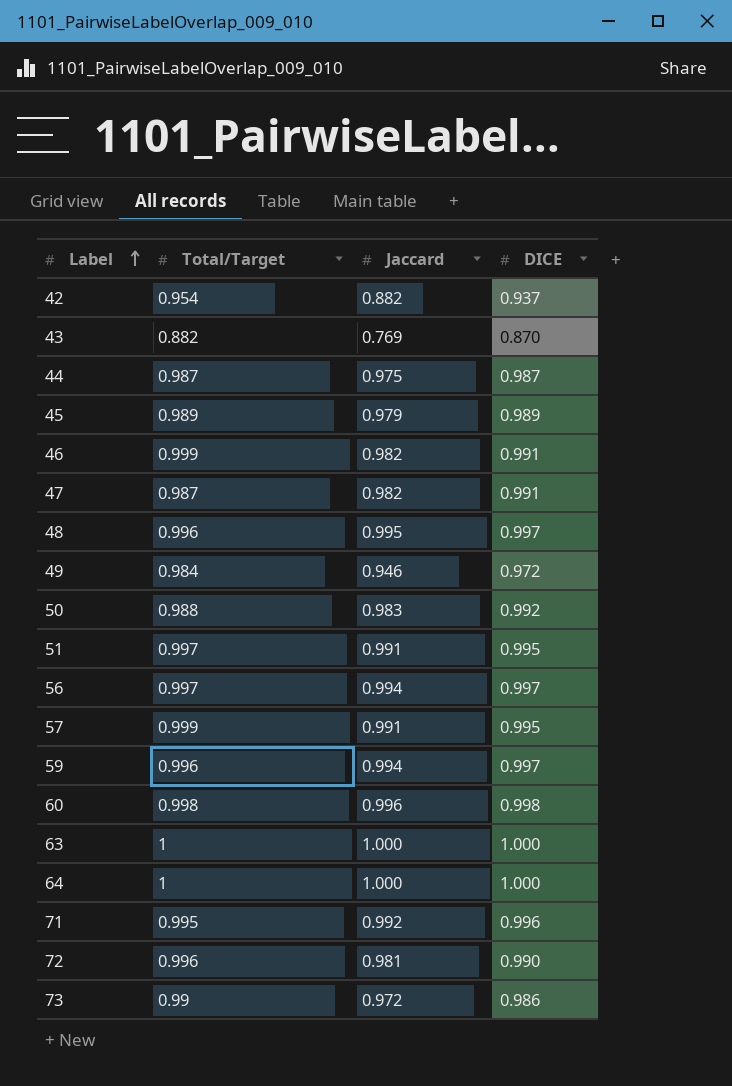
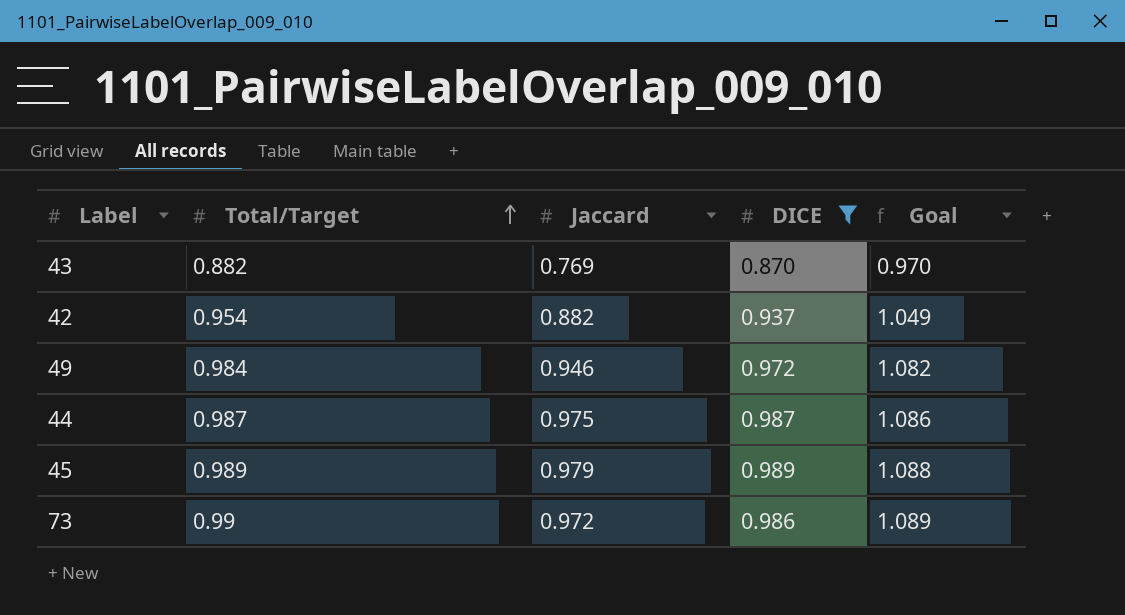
filter: none -> DICE <= 0.989
row order: Label ascending -> Total/Target ascending
column Goal | formula: none -> [Total/Target] * 1.1

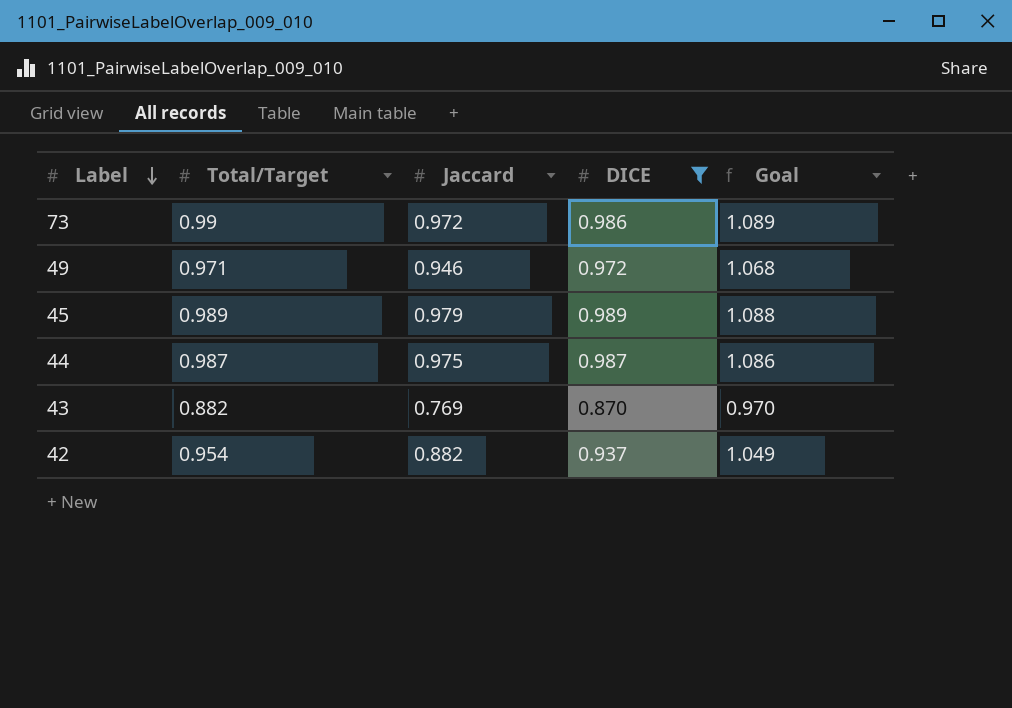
row order: Total/Target ascending -> Label descending
49 | Total/Target: 0.984 -> 0.971
49 | Goal: 1.082 -> 1.068

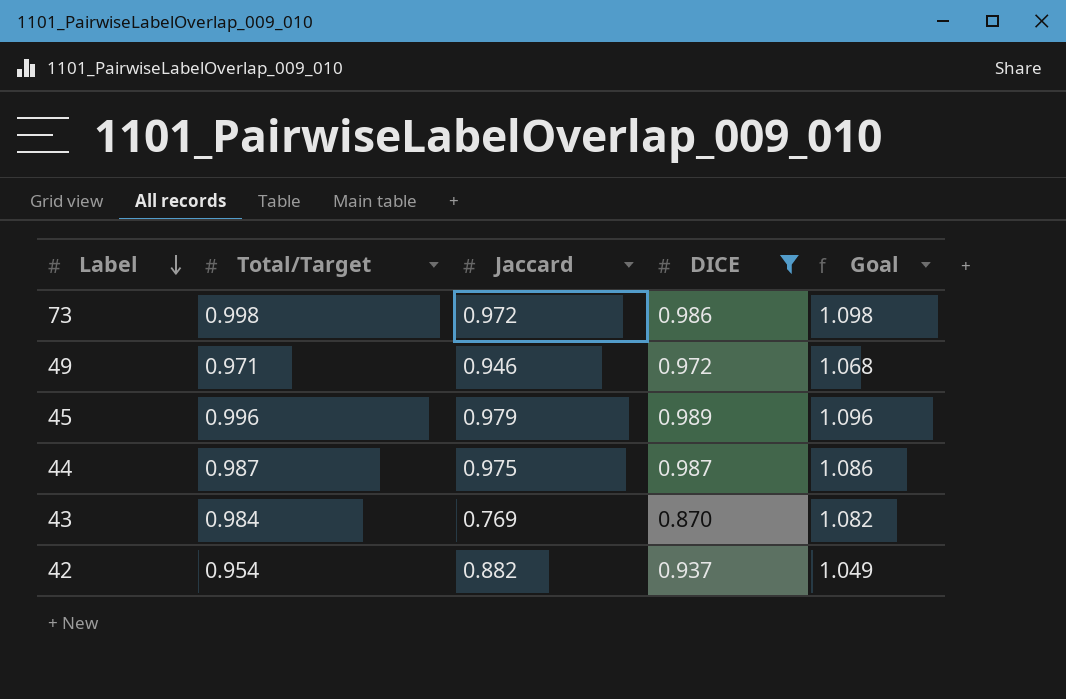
73 | Total/Target: 0.99 -> 0.998
73 | Goal: 1.089 -> 1.098
45 | Total/Target: 0.989 -> 0.996
45 | Goal: 1.088 -> 1.096
43 | Total/Target: 0.882 -> 0.984
43 | Goal: 0.970 -> 1.082

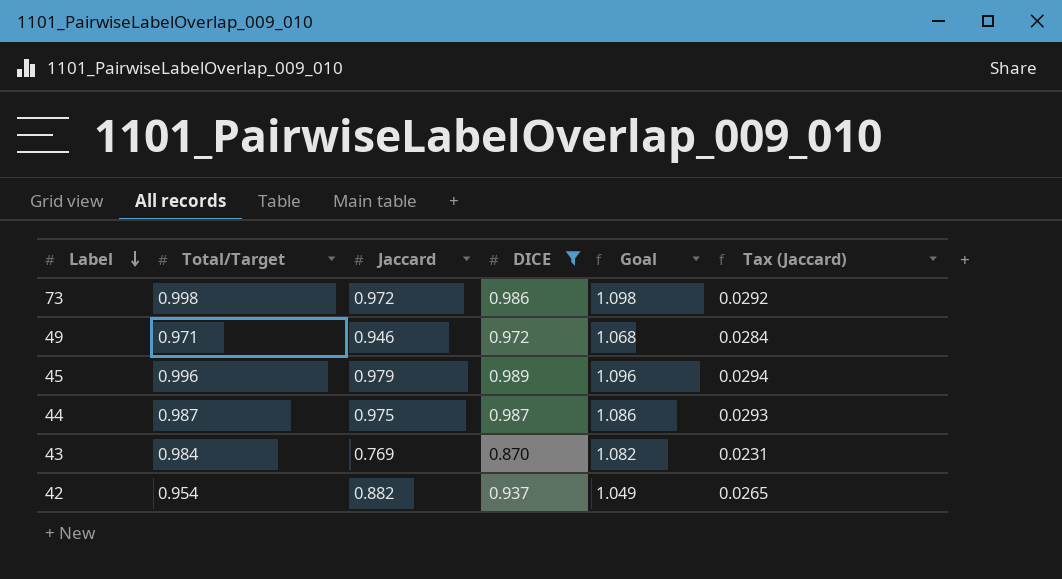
column Tax (Jaccard) | formula: none -> [Jaccard] * 0.03

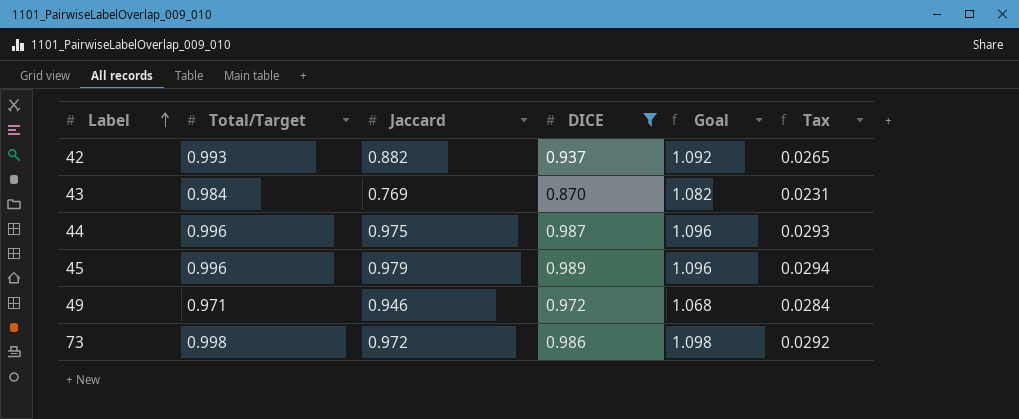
row order: Label descending -> Label ascending
column name: Tax (Jaccard) -> Tax
42 | Total/Target: 0.954 -> 0.993
42 | Goal: 1.049 -> 1.092
44 | Total/Target: 0.987 -> 0.996
44 | Goal: 1.086 -> 1.096

